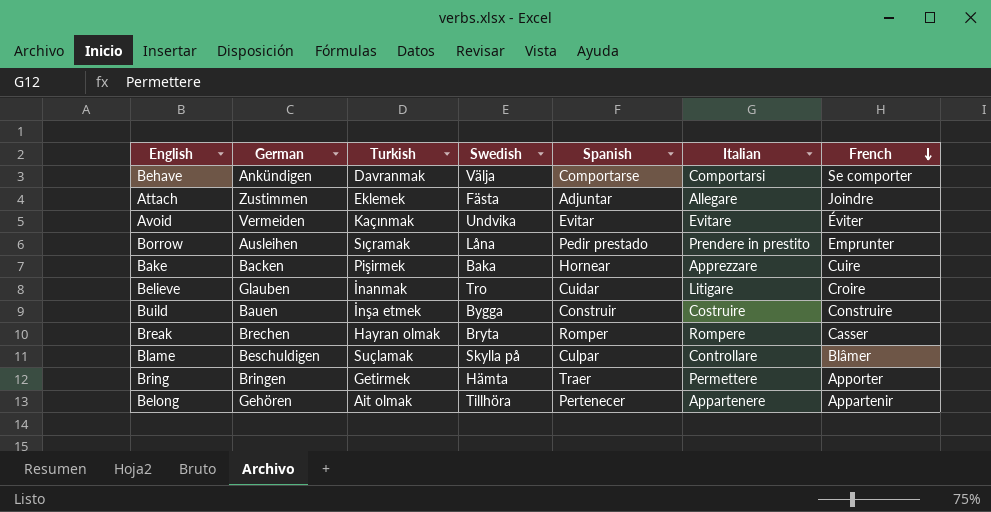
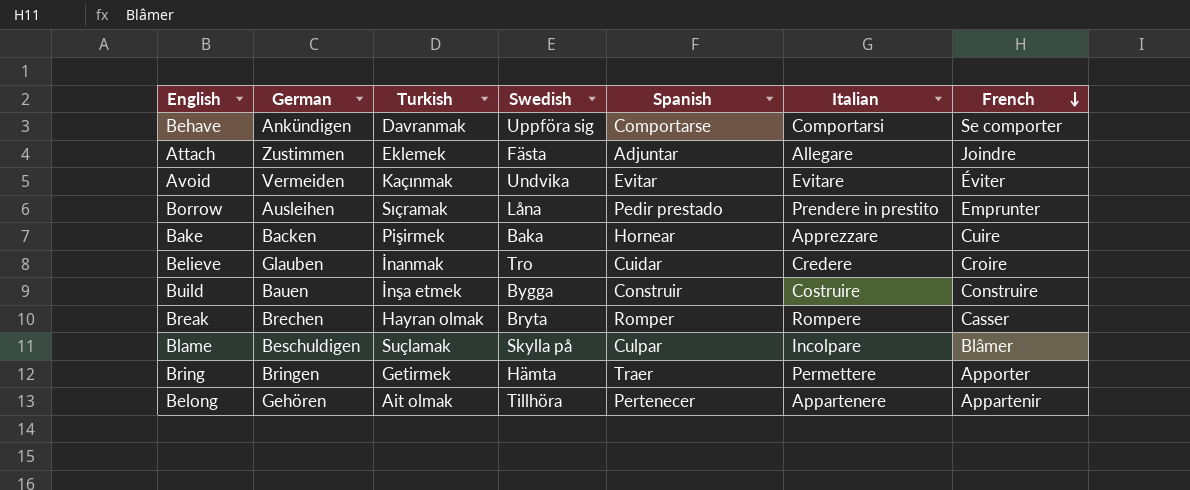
Behave | Swedish: Välja -> Uppföra sig
Believe | Italian: Litigare -> Credere
Blame | Italian: Controllare -> Incolpare

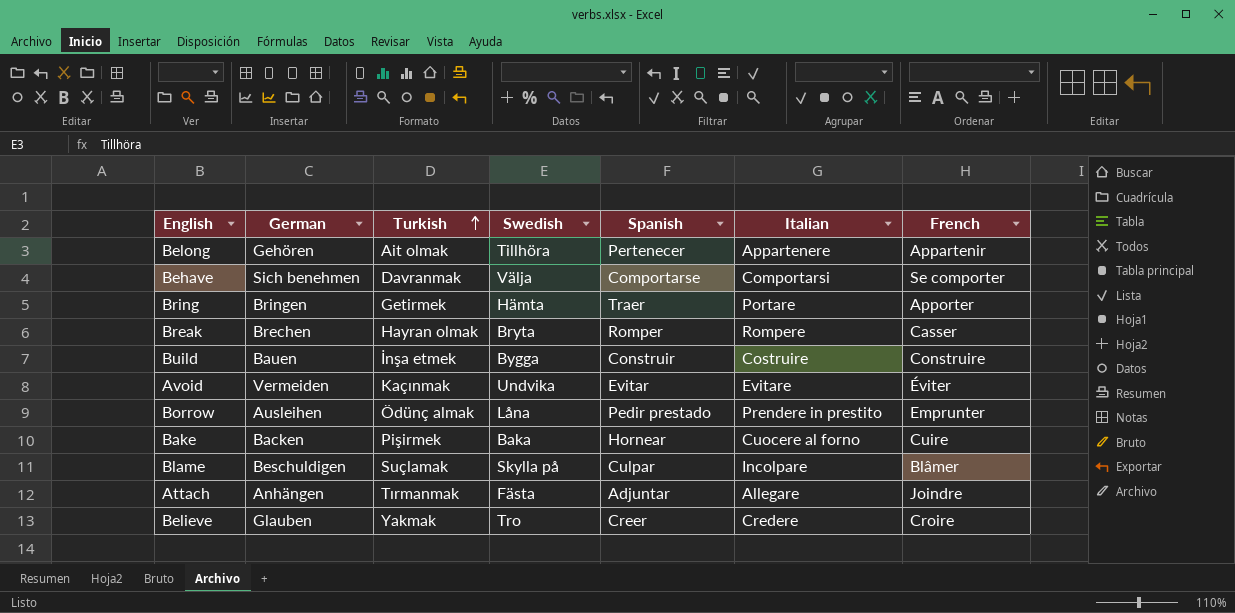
row order: French descending -> Turkish ascending
Behave | German: Ankündigen -> Sich benehmen
Behave | Swedish: Uppföra sig -> Välja
Bring | Italian: Permettere -> Portare
Borrow | Turkish: Sıçramak -> Ödünç almak
Bake | Italian: Apprezzare -> Cuocere al forno
Attach | German: Zustimmen -> Anhängen
Attach | Turkish: Eklemek -> Tırmanmak
Believe | Turkish: İnanmak -> Yakmak
Believe | Spanish: Cuidar -> Creer

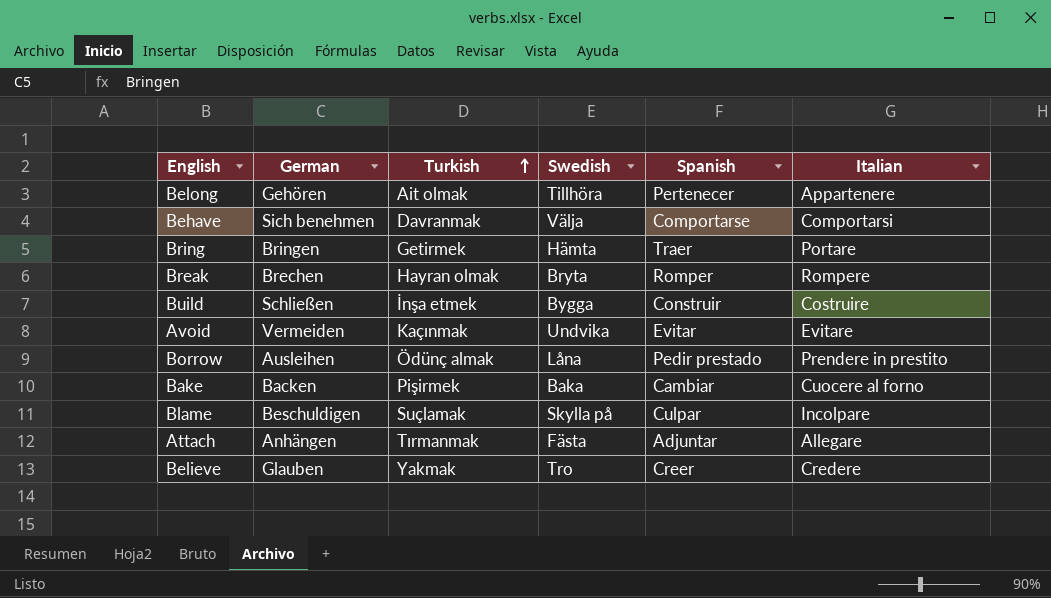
column French | position: 7 -> none
Build | German: Bauen -> Schließen
Bake | Spanish: Hornear -> Cambiar

